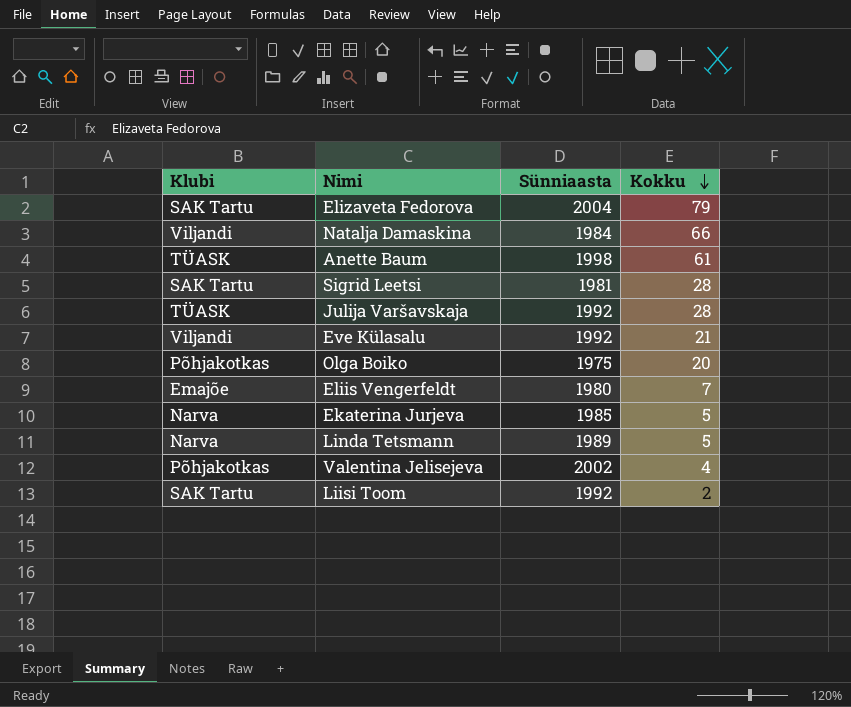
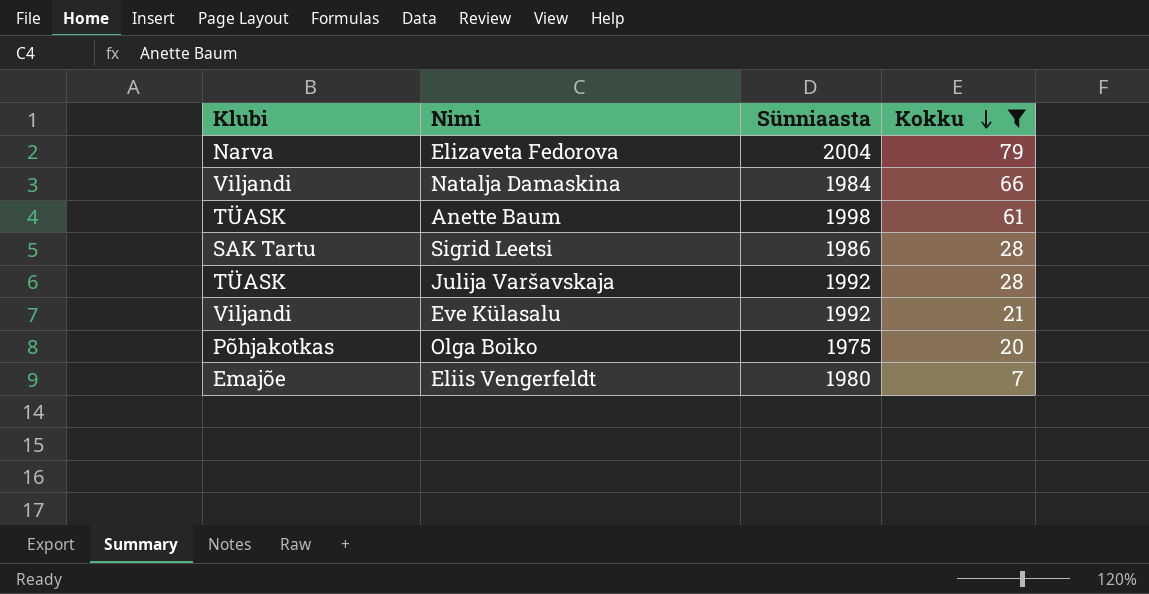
filter: none -> Kokku >= 7
Elizaveta Fedorova | Klubi: SAK Tartu -> Narva
Sigrid Leetsi | Sünniaasta: 1981 -> 1986

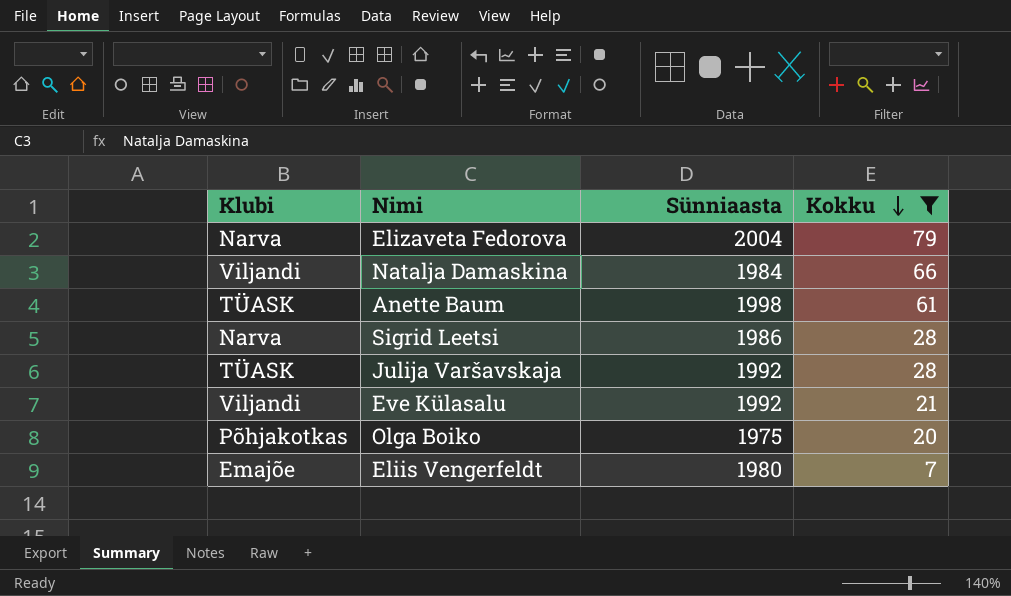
Sigrid Leetsi | Klubi: SAK Tartu -> Narva

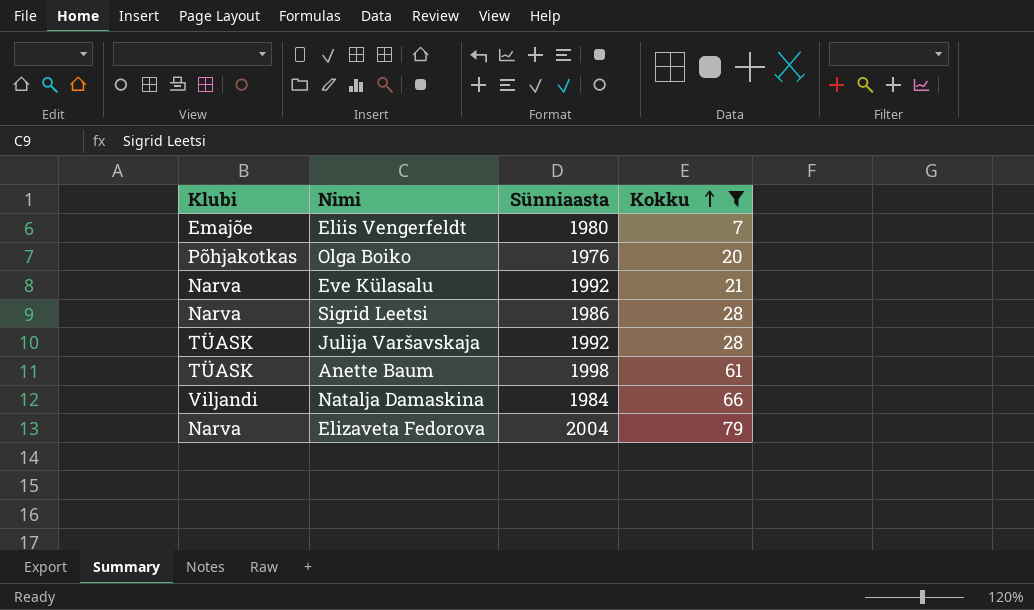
row order: Kokku descending -> Kokku ascending
Olga Boiko | Sünniaasta: 1975 -> 1976
Eve Külasalu | Klubi: Viljandi -> Narva

